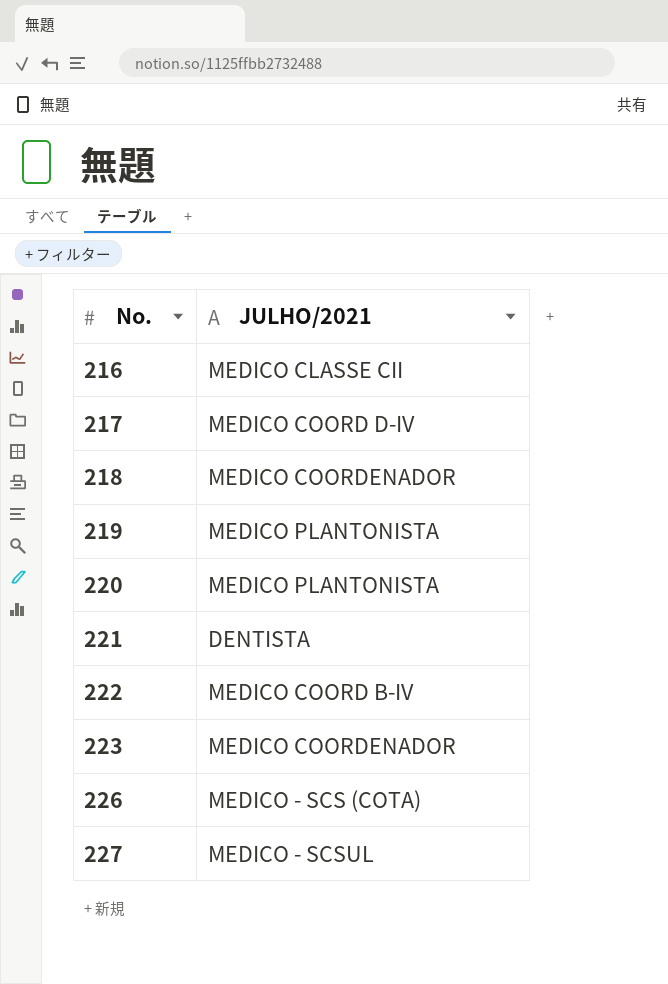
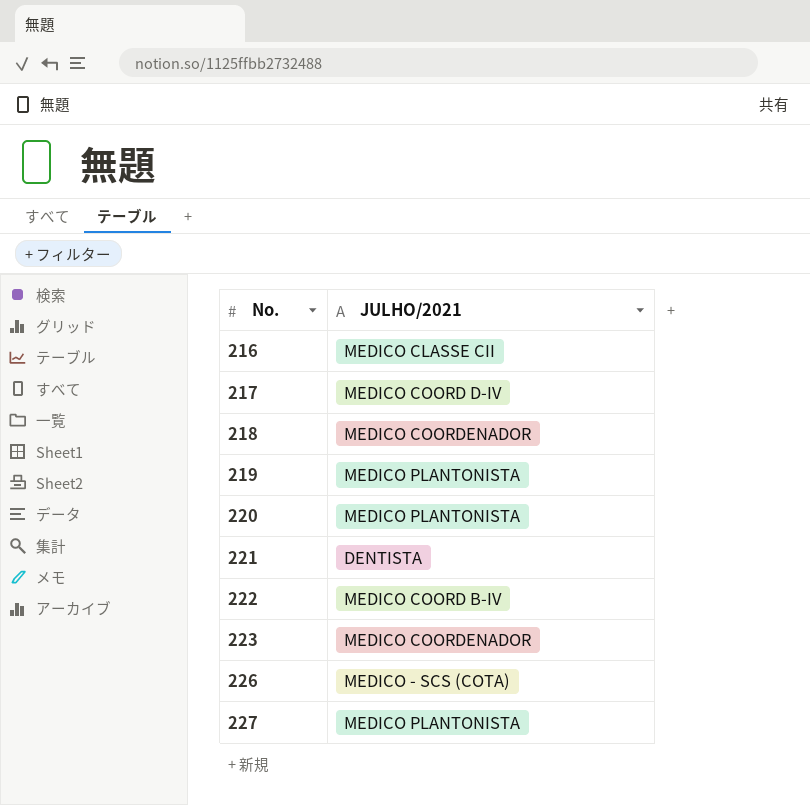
227 | JULHO/2021: MEDICO - SCSUL -> MEDICO PLANTONISTA

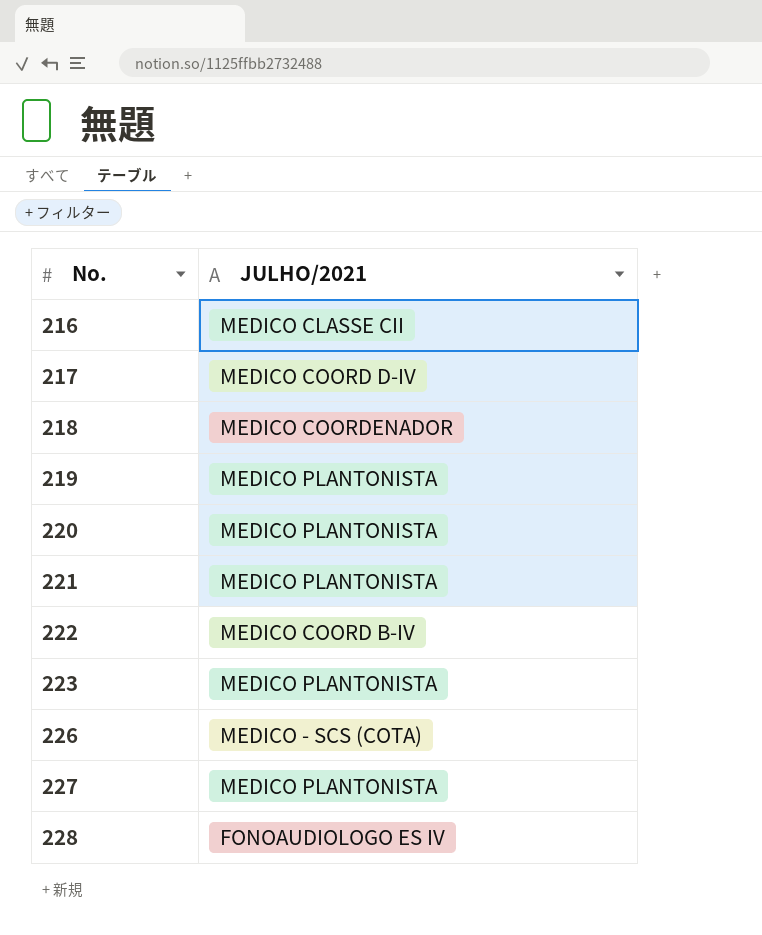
221 | JULHO/2021: DENTISTA -> MEDICO PLANTONISTA
223 | JULHO/2021: MEDICO COORDENADOR -> MEDICO PLANTONISTA
row 228: none -> FONOAUDIOLOGO ES IV

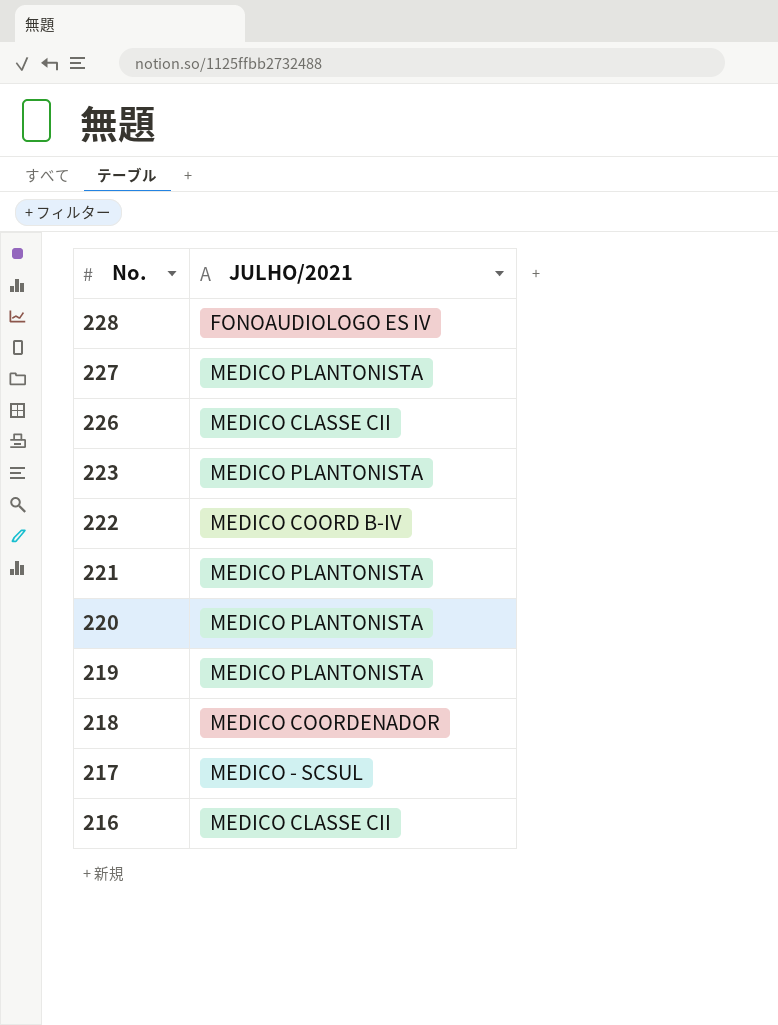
row order: No. ascending -> No. descending
226 | JULHO/2021: MEDICO - SCS (COTA) -> MEDICO CLASSE CII
217 | JULHO/2021: MEDICO COORD D-IV -> MEDICO - SCSUL

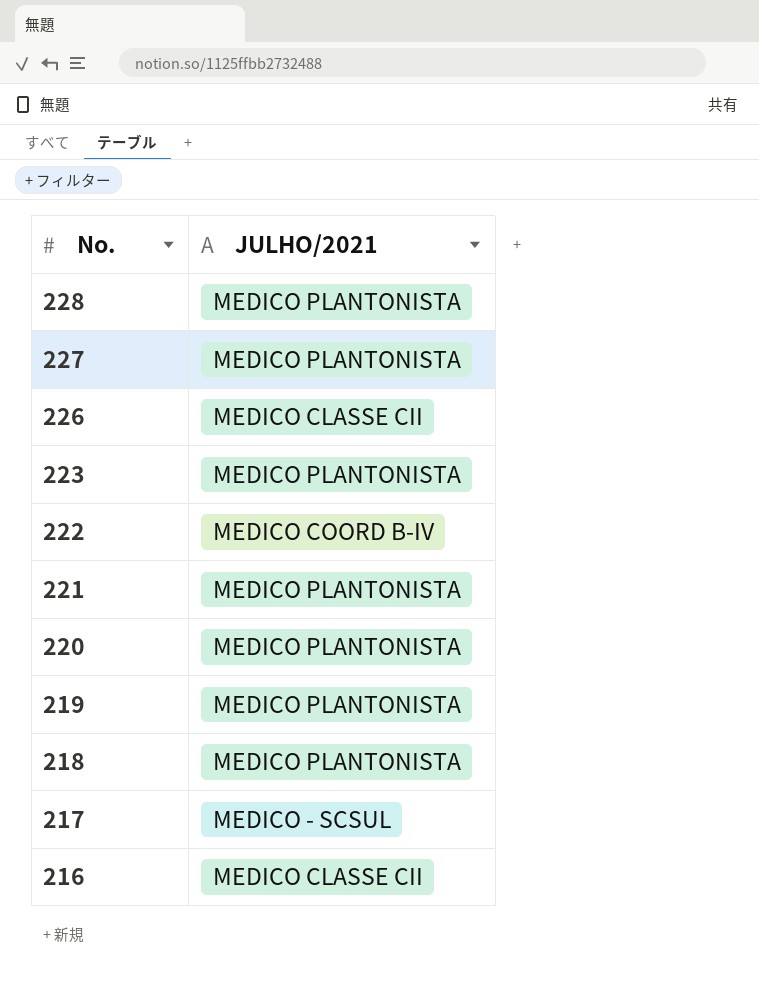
228 | JULHO/2021: FONOAUDIOLOGO ES IV -> MEDICO PLANTONISTA
218 | JULHO/2021: MEDICO COORDENADOR -> MEDICO PLANTONISTA

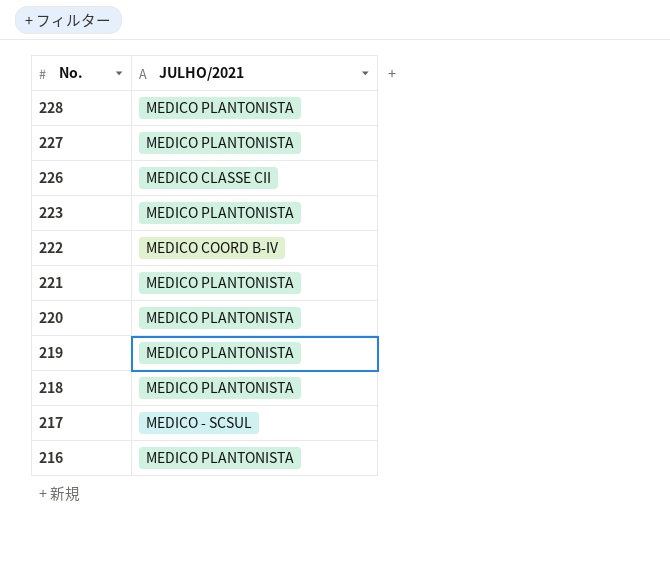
216 | JULHO/2021: MEDICO CLASSE CII -> MEDICO PLANTONISTA

